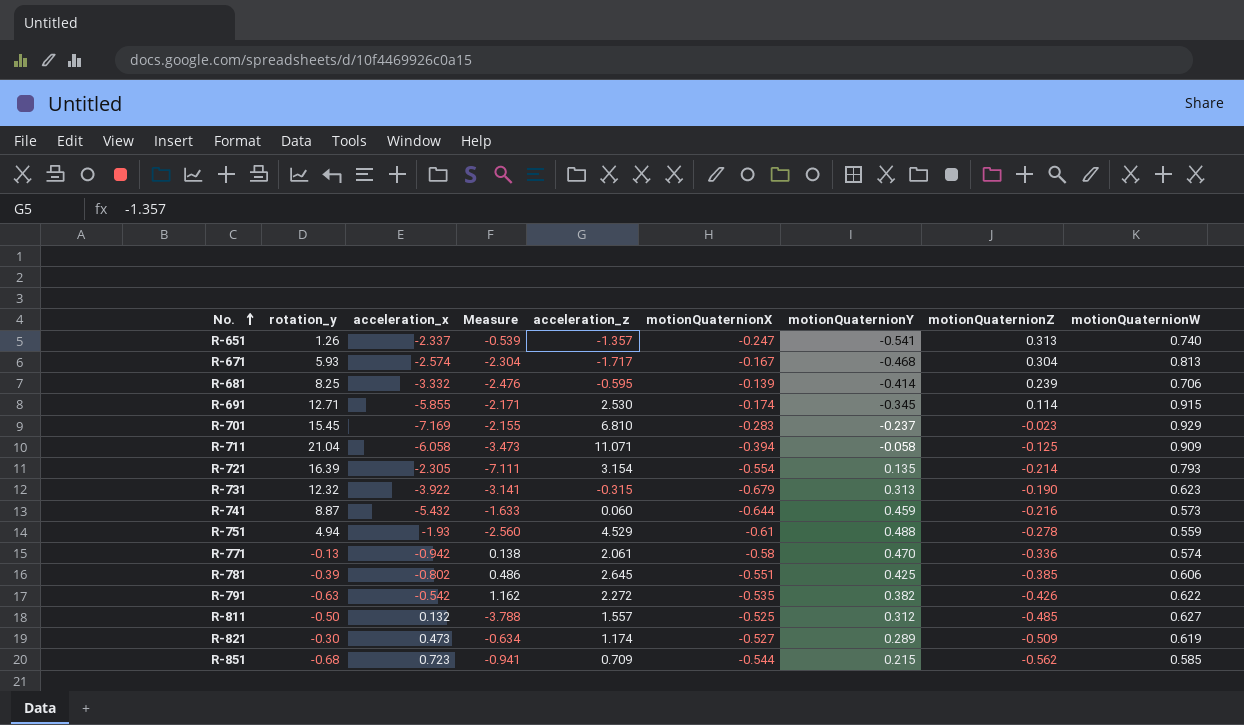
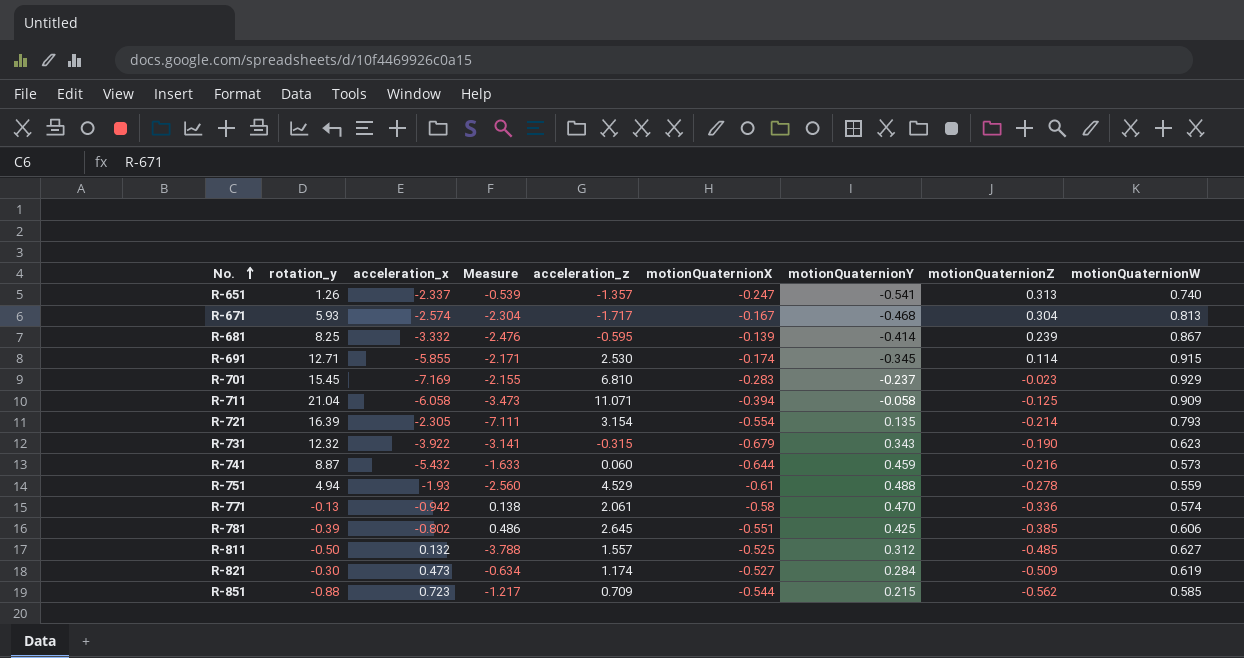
row R-791: -0.63 | -0.542 | 1.162 | 2.272 | -0.535 | 0.382 | -0.426 | 0.622 -> none
R-681 | motionQuaternionW: 0.706 -> 0.867
R-731 | motionQuaternionY: 0.313 -> 0.343
R-821 | motionQuaternionY: 0.289 -> 0.284
R-851 | rotation_y: -0.68 -> -0.88
R-851 | Measure: -0.941 -> -1.217

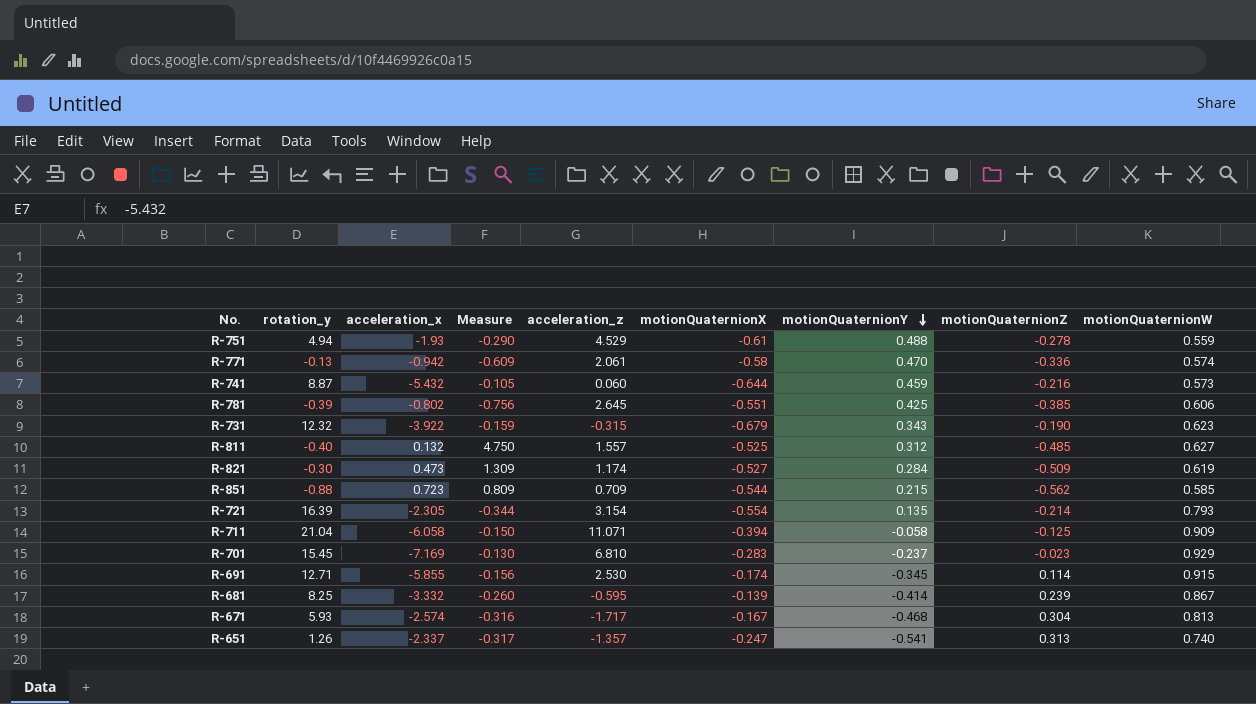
row order: No. ascending -> motionQuaternionY descending
column Measure | formula: [rotation_y] / [acceleration_x] -> [motionQuaternionW] / [acceleration_x]
R-811 | rotation_y: -0.50 -> -0.40

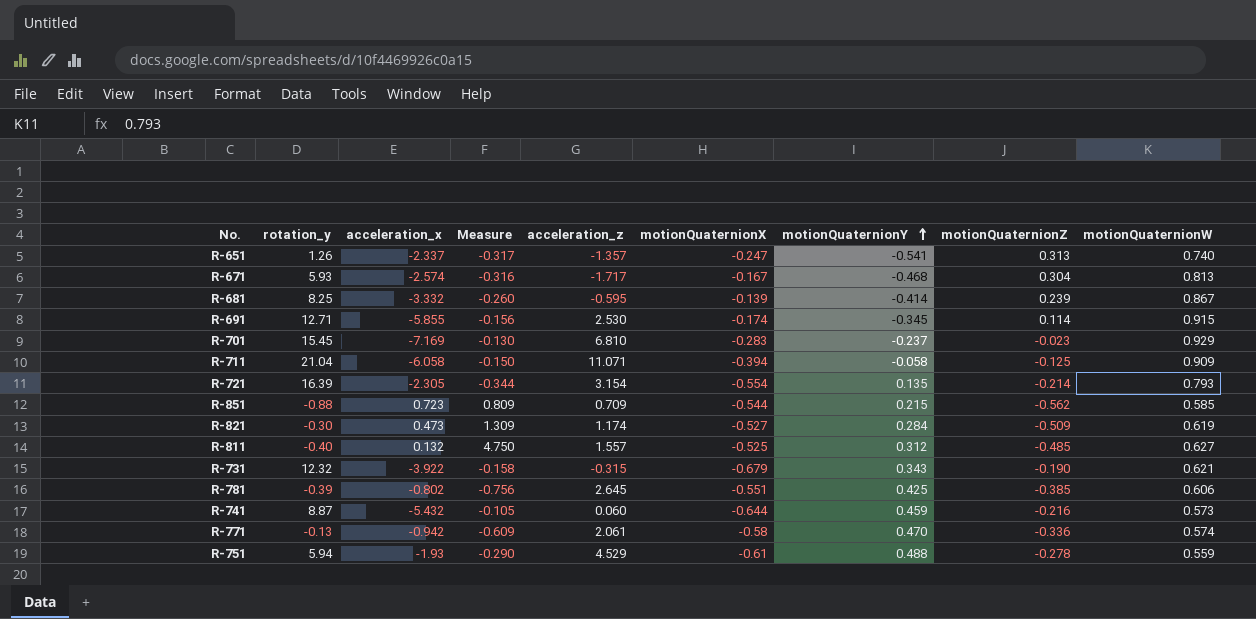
row order: motionQuaternionY descending -> motionQuaternionY ascending
R-731 | Measure: -0.159 -> -0.158
R-731 | motionQuaternionW: 0.623 -> 0.621
R-751 | rotation_y: 4.94 -> 5.94

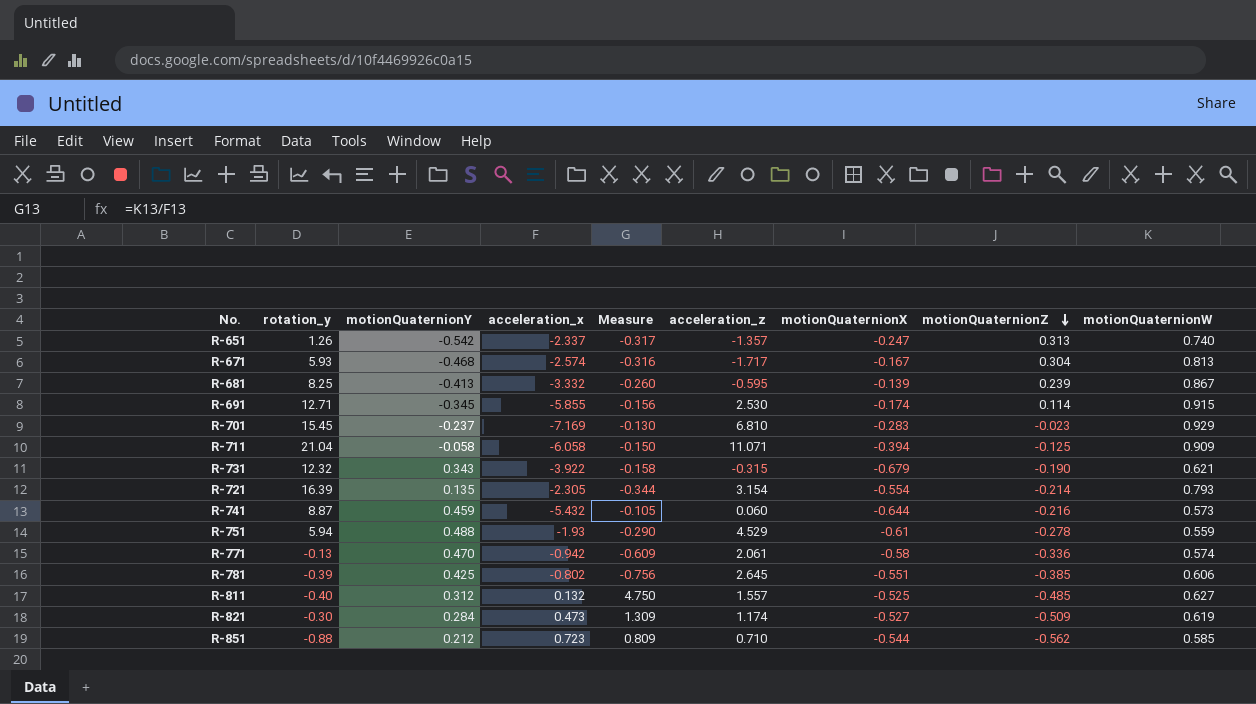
row order: motionQuaternionY ascending -> motionQuaternionZ descending
column motionQuaternionY | position: 7 -> 3
R-651 | motionQuaternionY: -0.541 -> -0.542
R-681 | motionQuaternionY: -0.414 -> -0.413
R-851 | motionQuaternionY: 0.215 -> 0.212
R-851 | acceleration_z: 0.709 -> 0.710

